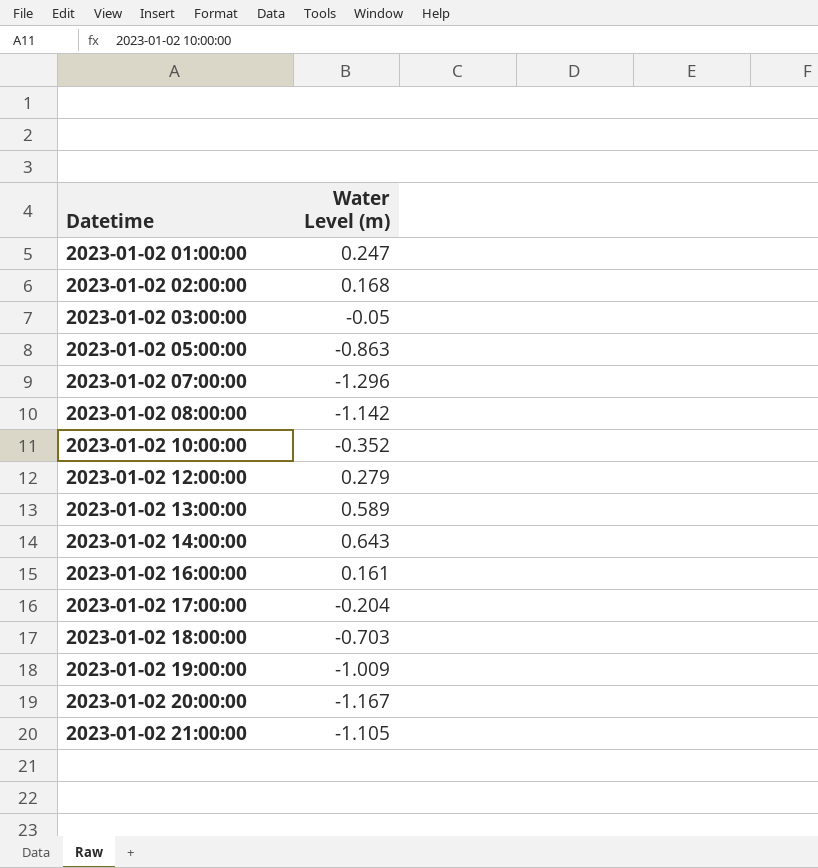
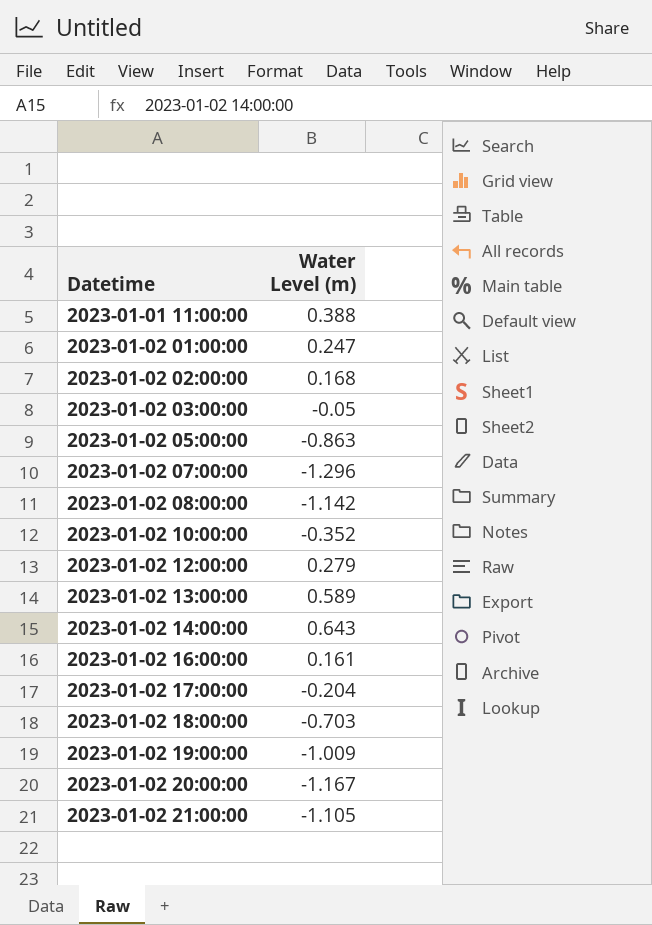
row 2023-01-01 11:00:00: none -> 0.388

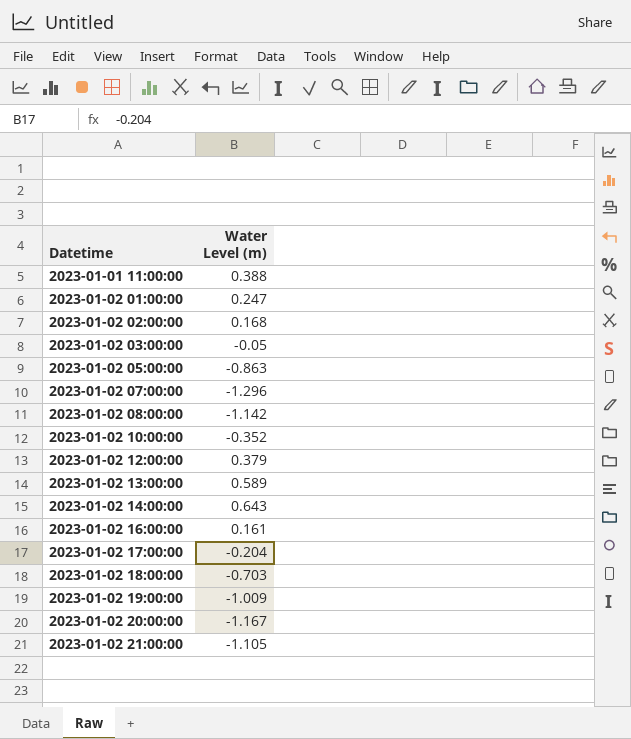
2023-01-02 12:00:00 | Water Level (m): 0.279 -> 0.379

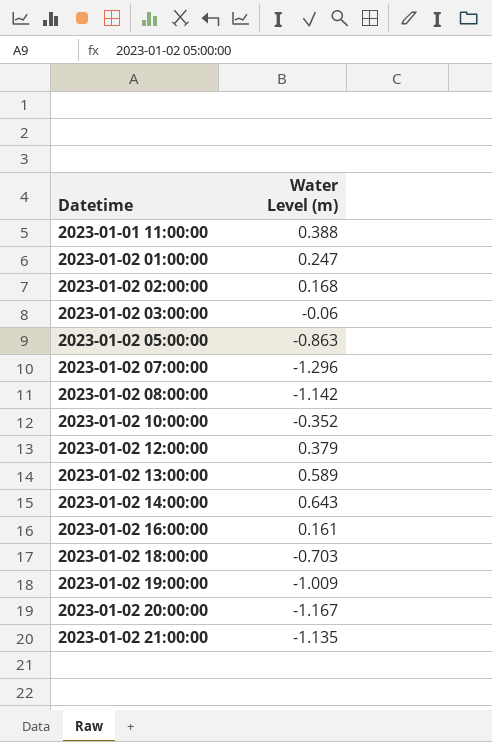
row 2023-01-02 17:00:00: -0.204 -> none
2023-01-02 03:00:00 | Water Level (m): -0.05 -> -0.06
2023-01-02 21:00:00 | Water Level (m): -1.105 -> -1.135

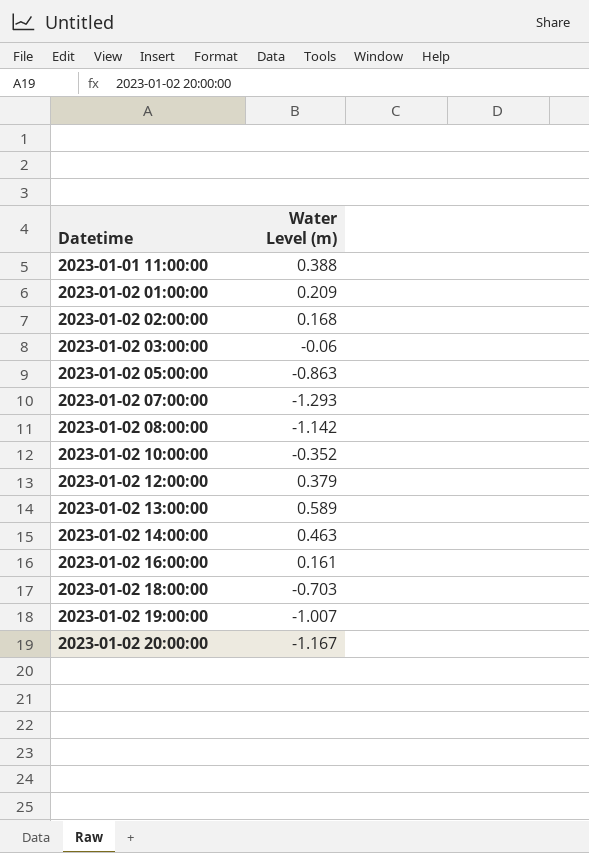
row 2023-01-02 21:00:00: -1.135 -> none
2023-01-02 01:00:00 | Water Level (m): 0.247 -> 0.209
2023-01-02 07:00:00 | Water Level (m): -1.296 -> -1.293
2023-01-02 14:00:00 | Water Level (m): 0.643 -> 0.463
2023-01-02 19:00:00 | Water Level (m): -1.009 -> -1.007

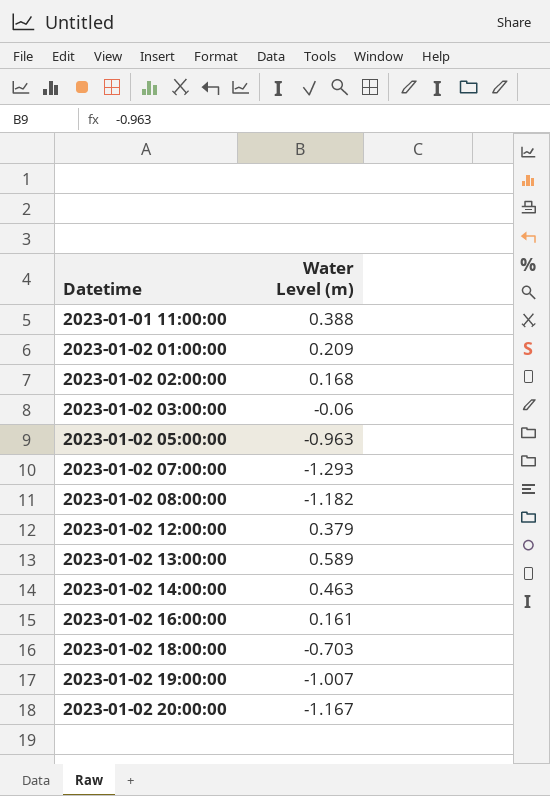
row 2023-01-02 10:00:00: -0.352 -> none
2023-01-02 05:00:00 | Water Level (m): -0.863 -> -0.963
2023-01-02 08:00:00 | Water Level (m): -1.142 -> -1.182

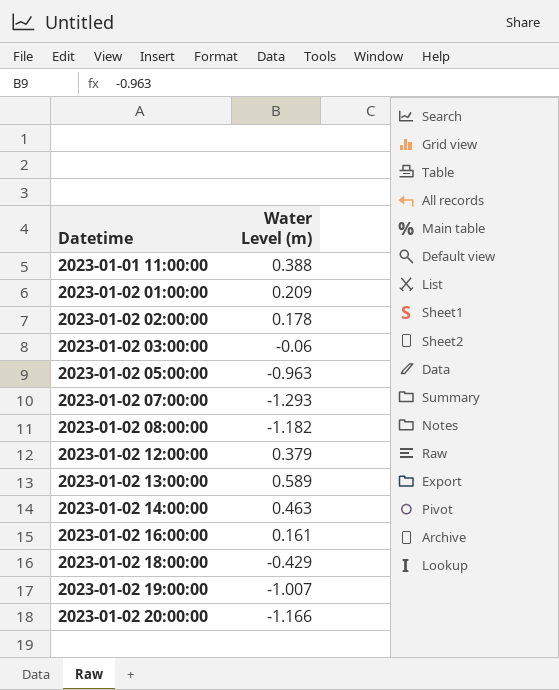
2023-01-02 02:00:00 | Water Level (m): 0.168 -> 0.178
2023-01-02 18:00:00 | Water Level (m): -0.703 -> -0.429
2023-01-02 20:00:00 | Water Level (m): -1.167 -> -1.166

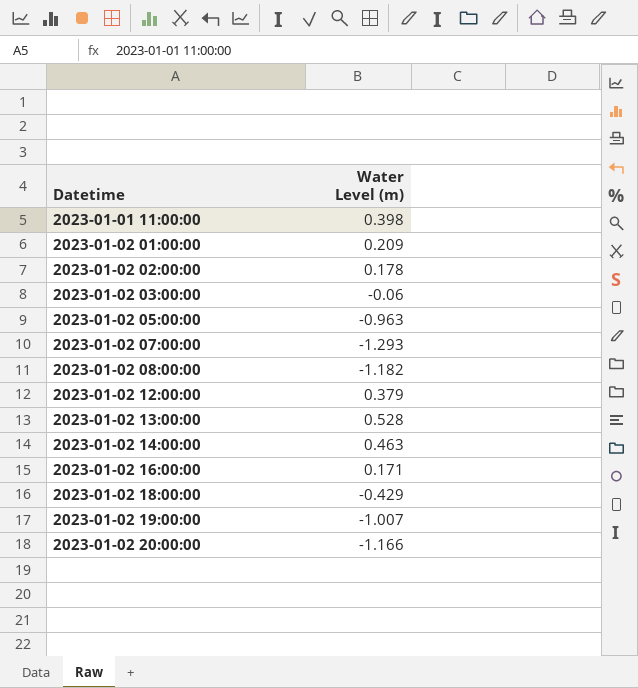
2023-01-01 11:00:00 | Water Level (m): 0.388 -> 0.398
2023-01-02 13:00:00 | Water Level (m): 0.589 -> 0.528
2023-01-02 16:00:00 | Water Level (m): 0.161 -> 0.171

